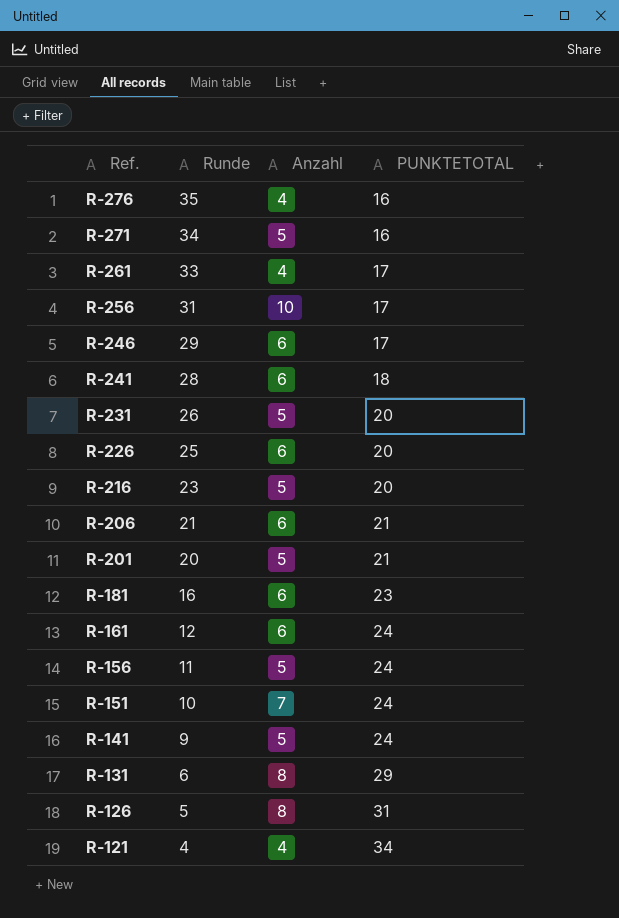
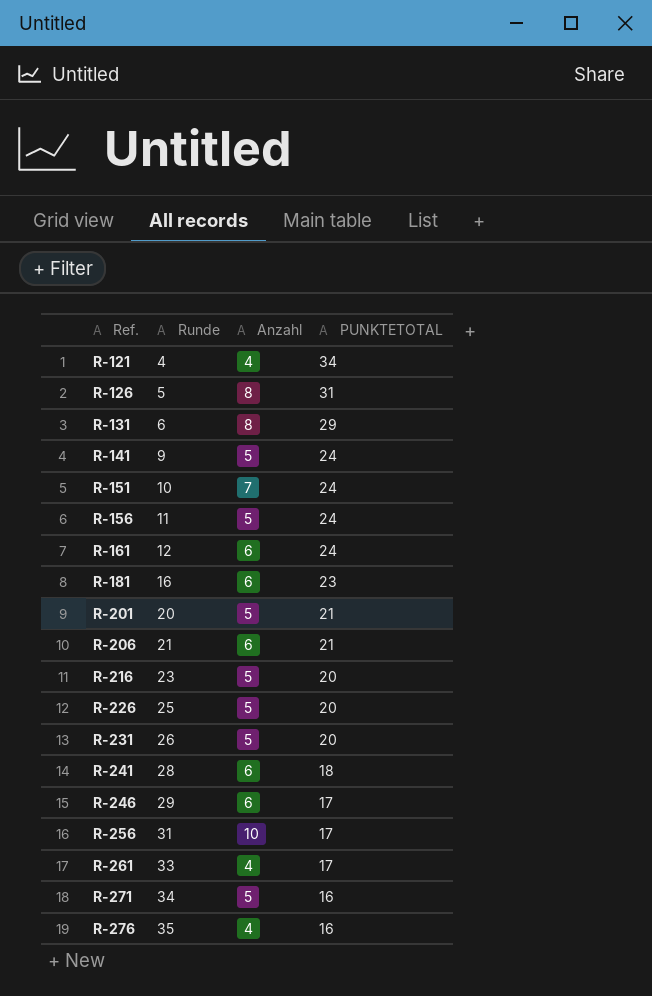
row order: Ref. descending -> Ref. ascending
R-226 | Anzahl: 6 -> 5

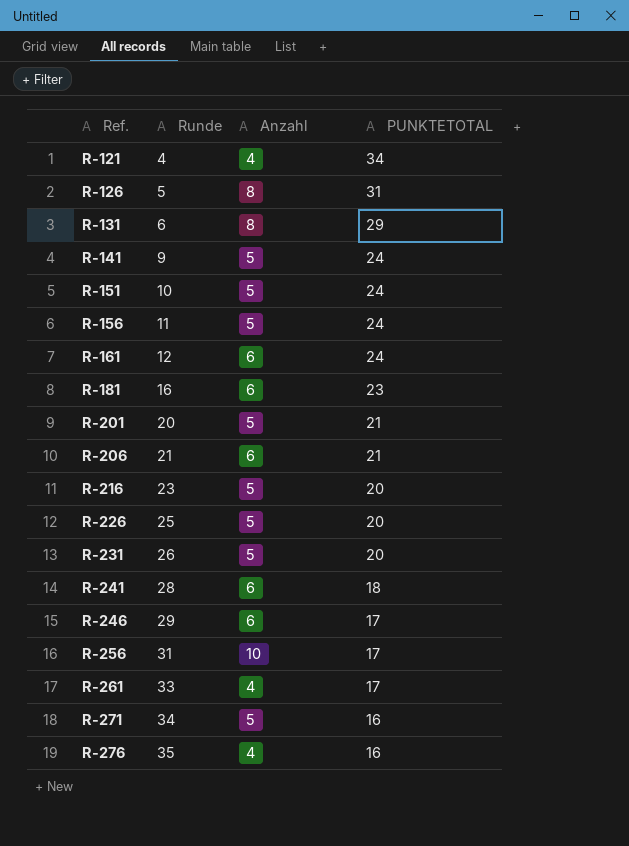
R-151 | Anzahl: 7 -> 5

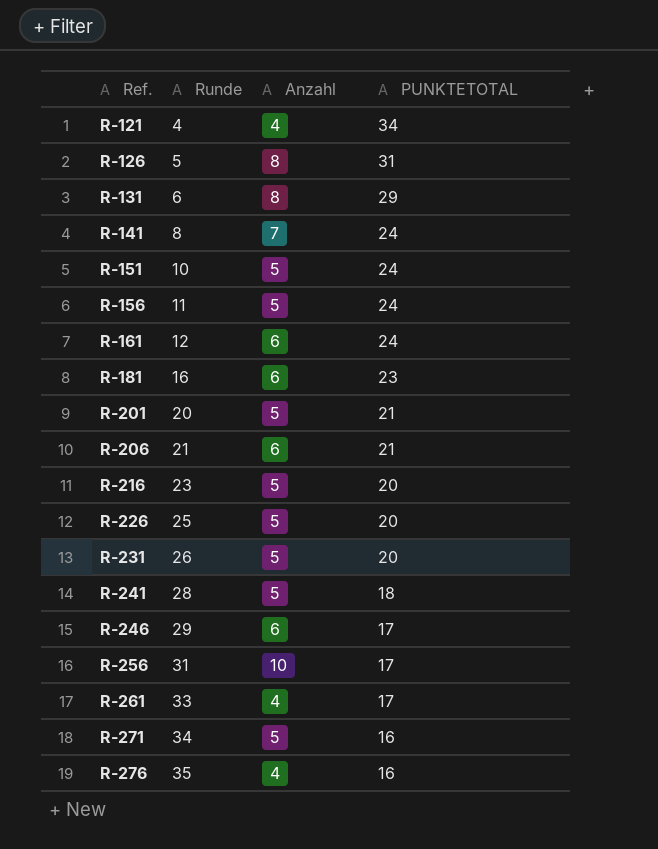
R-141 | Runde: 9 -> 8
R-141 | Anzahl: 5 -> 7
R-241 | Anzahl: 6 -> 5

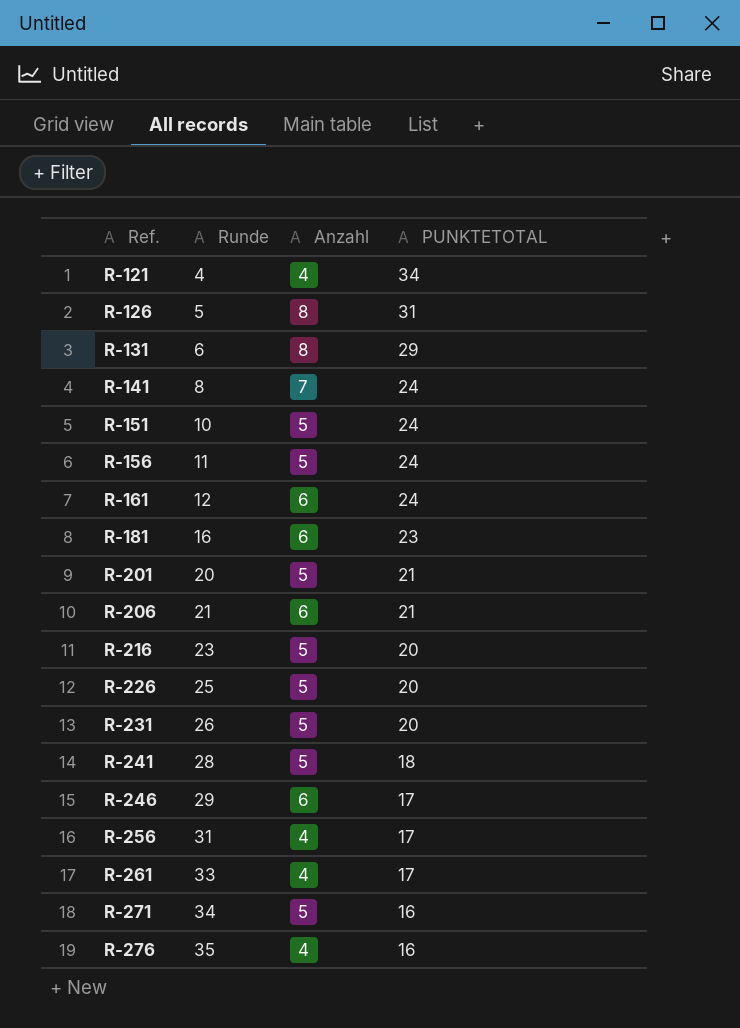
R-256 | Anzahl: 10 -> 4

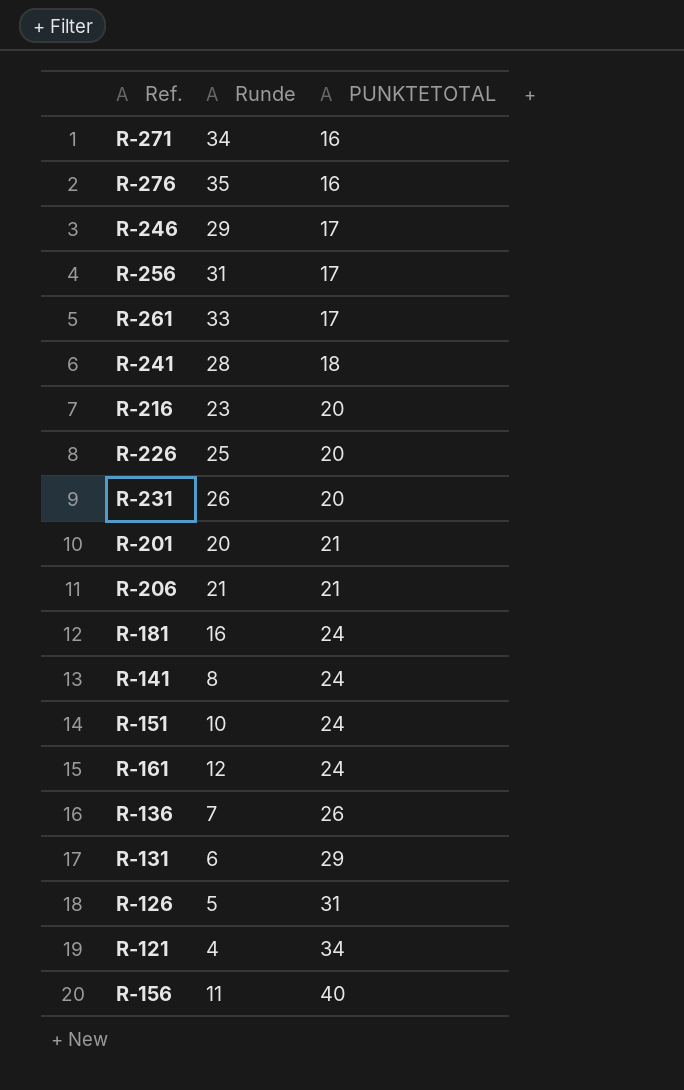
row order: Ref. ascending -> PUNKTETOTAL ascending
column Anzahl | position: 3 -> none
R-181 | PUNKTETOTAL: 23 -> 24
row R-136: none -> 7 | 26
R-156 | PUNKTETOTAL: 24 -> 40

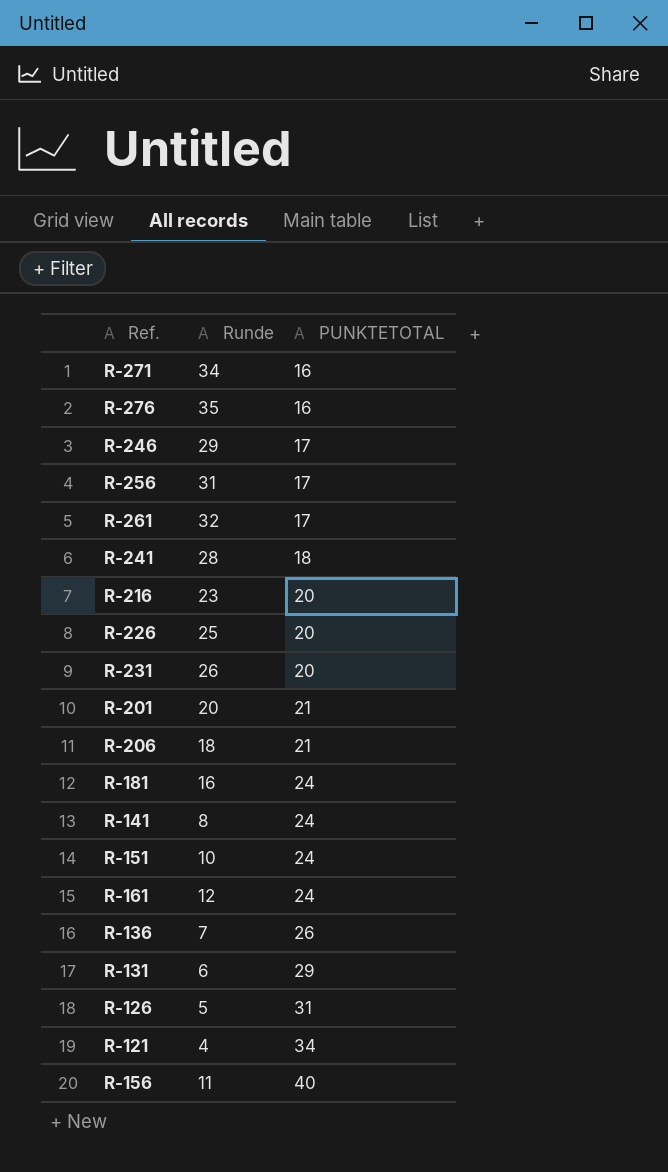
R-261 | Runde: 33 -> 32
R-206 | Runde: 21 -> 18

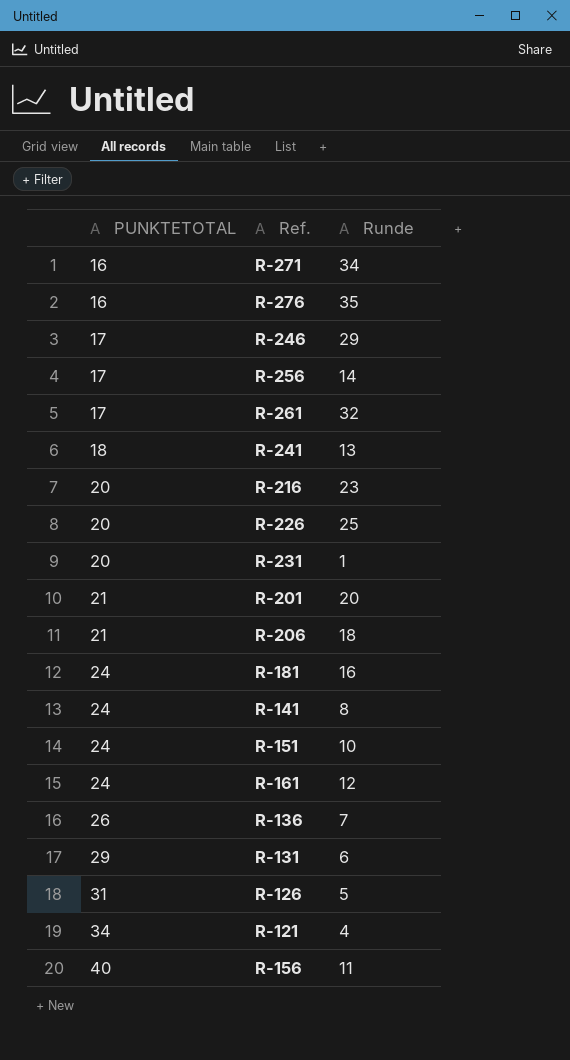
column PUNKTETOTAL | position: 3 -> 1
R-256 | Runde: 31 -> 14
R-241 | Runde: 28 -> 13
R-231 | Runde: 26 -> 1

